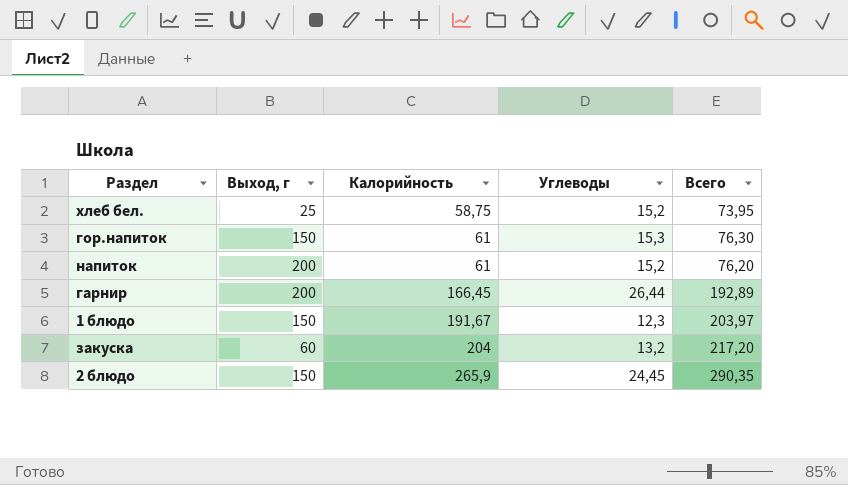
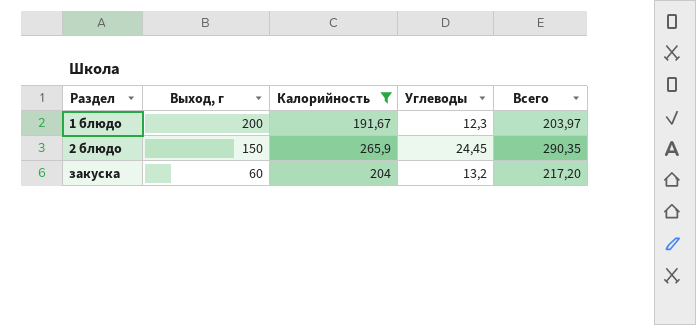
filter: none -> Калорийность >= 191,67
row order: Калорийность ascending -> Раздел ascending
1 блюдо | Выход, г: 150 -> 200

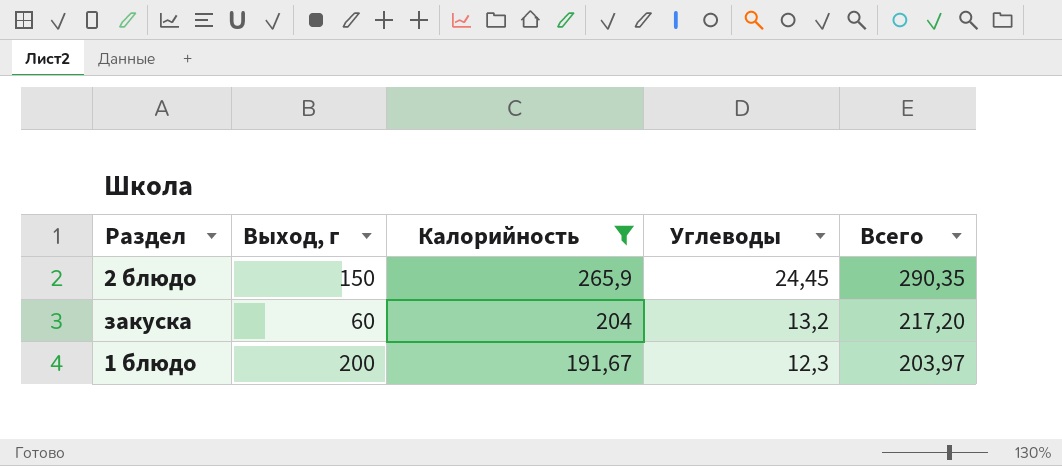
row order: Раздел ascending -> Калорийность descending

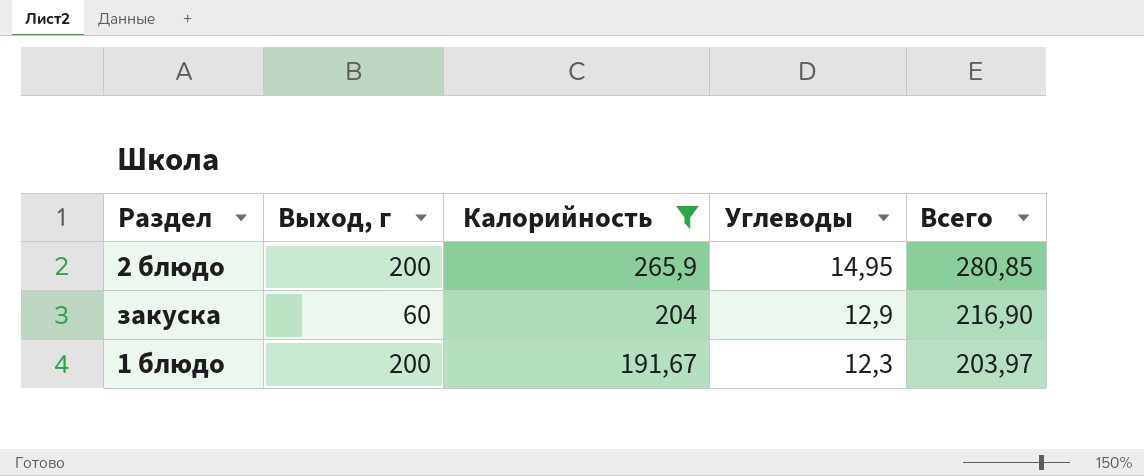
2 блюдо | Выход, г: 150 -> 200
2 блюдо | Углеводы: 24,45 -> 14,95
2 блюдо | Всего: 290,35 -> 280,85
закуска | Углеводы: 13,2 -> 12,9
закуска | Всего: 217,20 -> 216,90

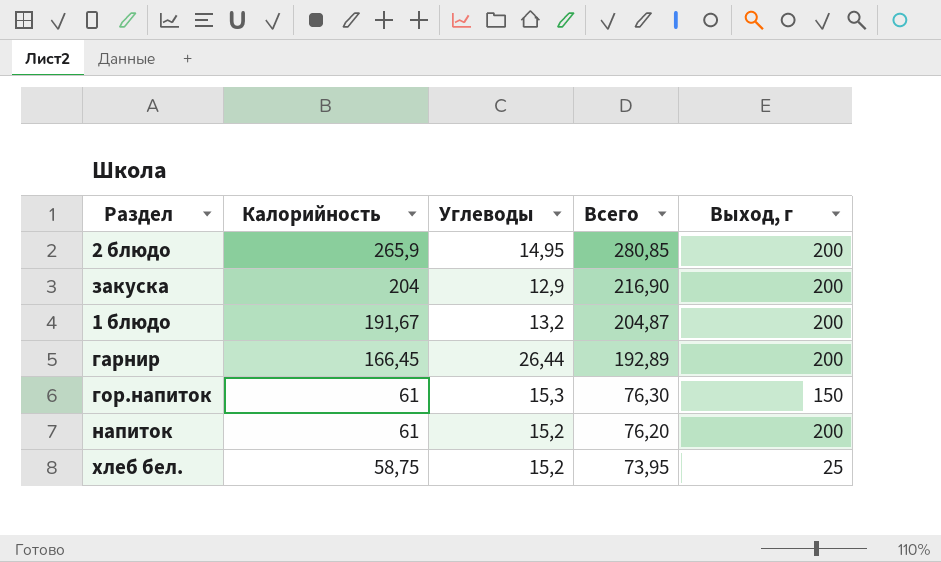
filter: Калорийность >= 191,67 -> none
column Выход, г | position: 2 -> 5
закуска | Выход, г: 60 -> 200
1 блюдо | Углеводы: 12,3 -> 13,2
1 блюдо | Всего: 203,97 -> 204,87

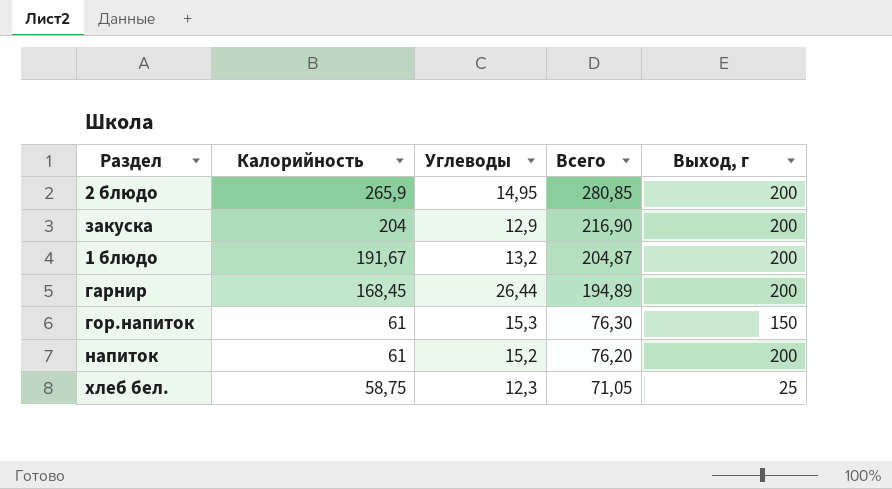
гарнир | Калорийность: 166,45 -> 168,45
гарнир | Всего: 192,89 -> 194,89
хлеб бел. | Углеводы: 15,2 -> 12,3
хлеб бел. | Всего: 73,95 -> 71,05

